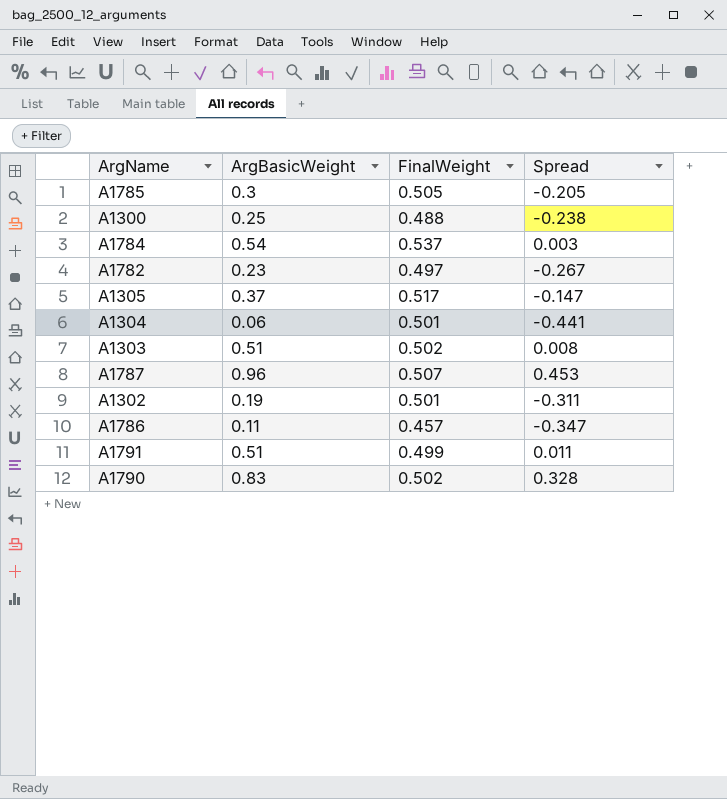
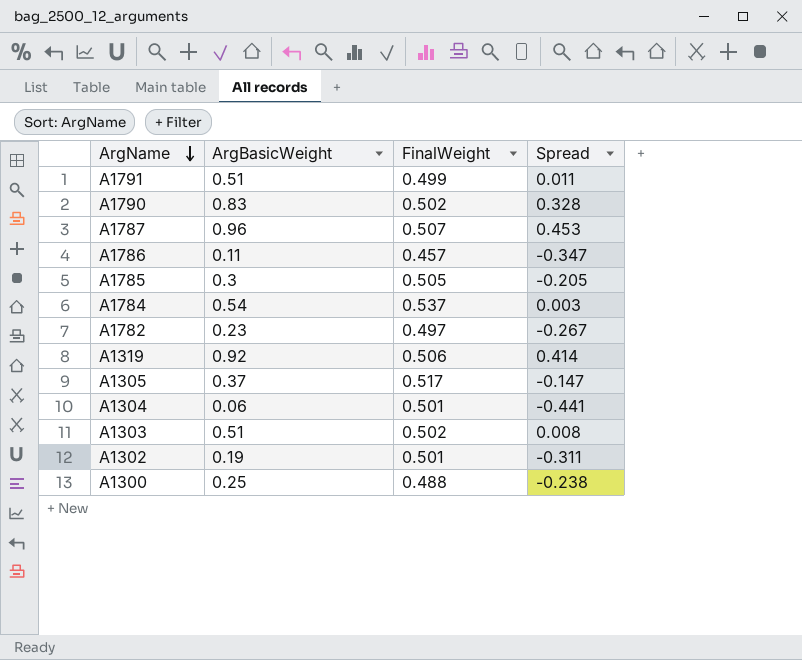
row order: none -> ArgName descending
row A1319: none -> 0.92 | 0.506 | 0.414

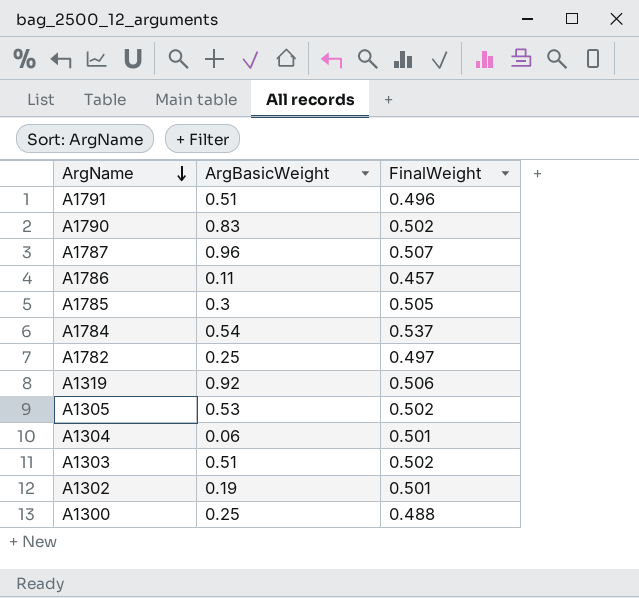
column Spread | formula: [ArgBasicWeight] - [FinalWeight] -> none
A1791 | FinalWeight: 0.499 -> 0.496
A1782 | ArgBasicWeight: 0.23 -> 0.25
A1305 | ArgBasicWeight: 0.37 -> 0.53
A1305 | FinalWeight: 0.517 -> 0.502

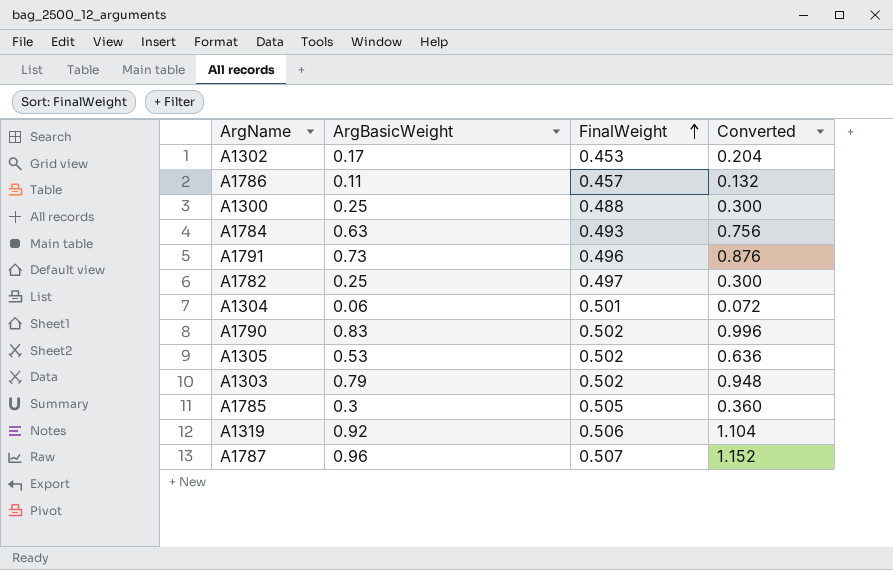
row order: ArgName descending -> FinalWeight ascending
column Converted | formula: none -> [ArgBasicWeight] * 1.2
A1302 | ArgBasicWeight: 0.19 -> 0.17
A1302 | FinalWeight: 0.501 -> 0.453
A1784 | ArgBasicWeight: 0.54 -> 0.63
A1784 | FinalWeight: 0.537 -> 0.493
A1791 | ArgBasicWeight: 0.51 -> 0.73
A1303 | ArgBasicWeight: 0.51 -> 0.79

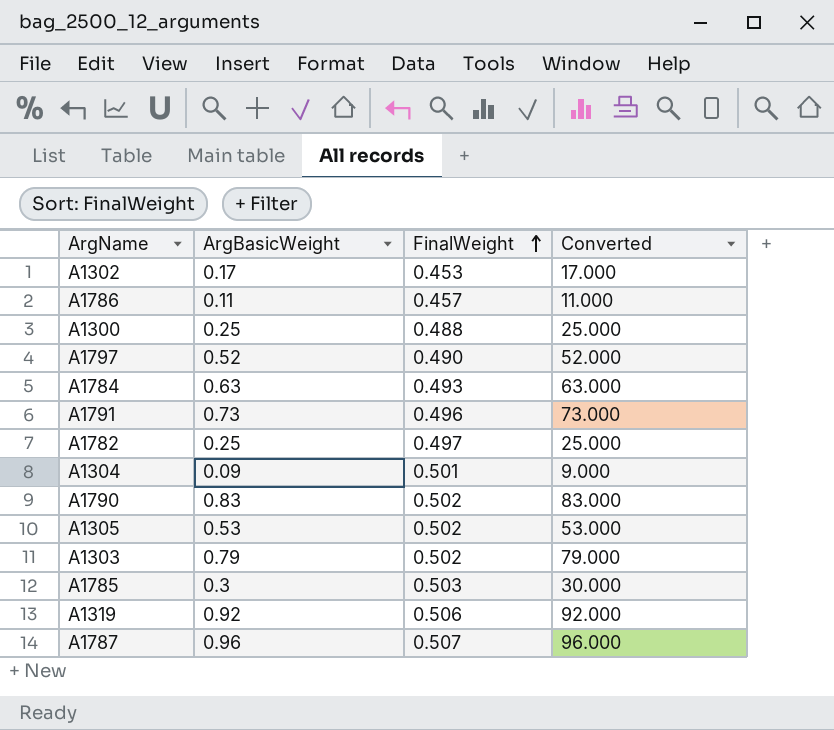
column Converted | formula: [ArgBasicWeight] * 1.2 -> [ArgBasicWeight] * 100
row A1797: none -> 0.52 | 0.490 | 52.000
A1304 | ArgBasicWeight: 0.06 -> 0.09
A1785 | FinalWeight: 0.505 -> 0.503

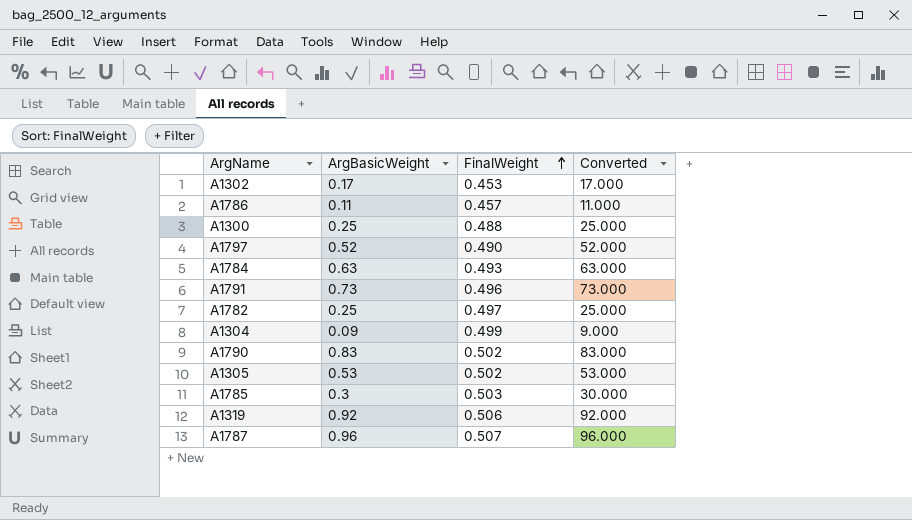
row A1303: 0.79 | 0.502 | 79.000 -> none
A1304 | FinalWeight: 0.501 -> 0.499

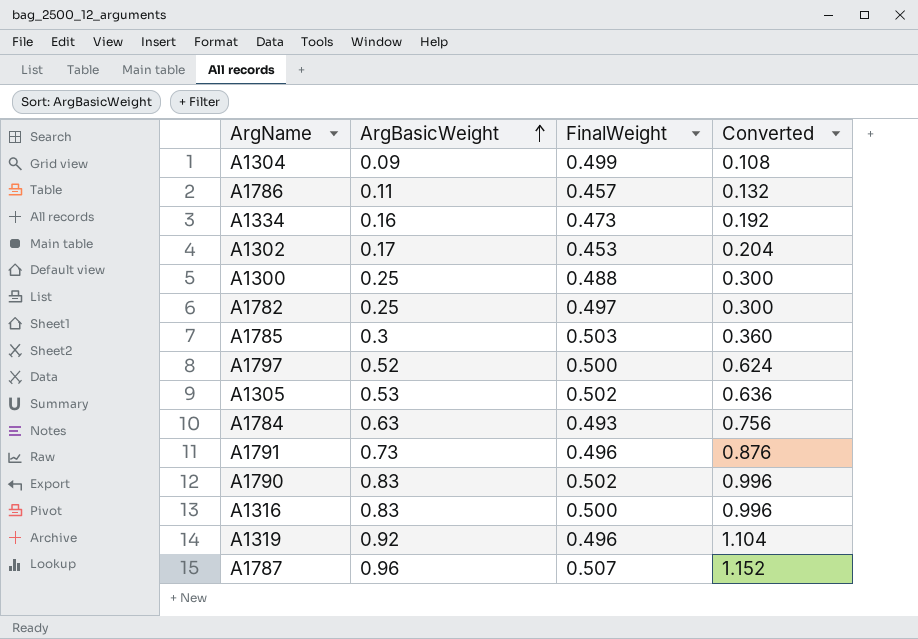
row order: FinalWeight ascending -> ArgBasicWeight ascending
column Converted | formula: [ArgBasicWeight] * 100 -> [ArgBasicWeight] * 1.2
row A1334: none -> 0.16 | 0.473 | 0.192
A1797 | FinalWeight: 0.490 -> 0.500
row A1316: none -> 0.83 | 0.500 | 0.996
A1319 | FinalWeight: 0.506 -> 0.496

